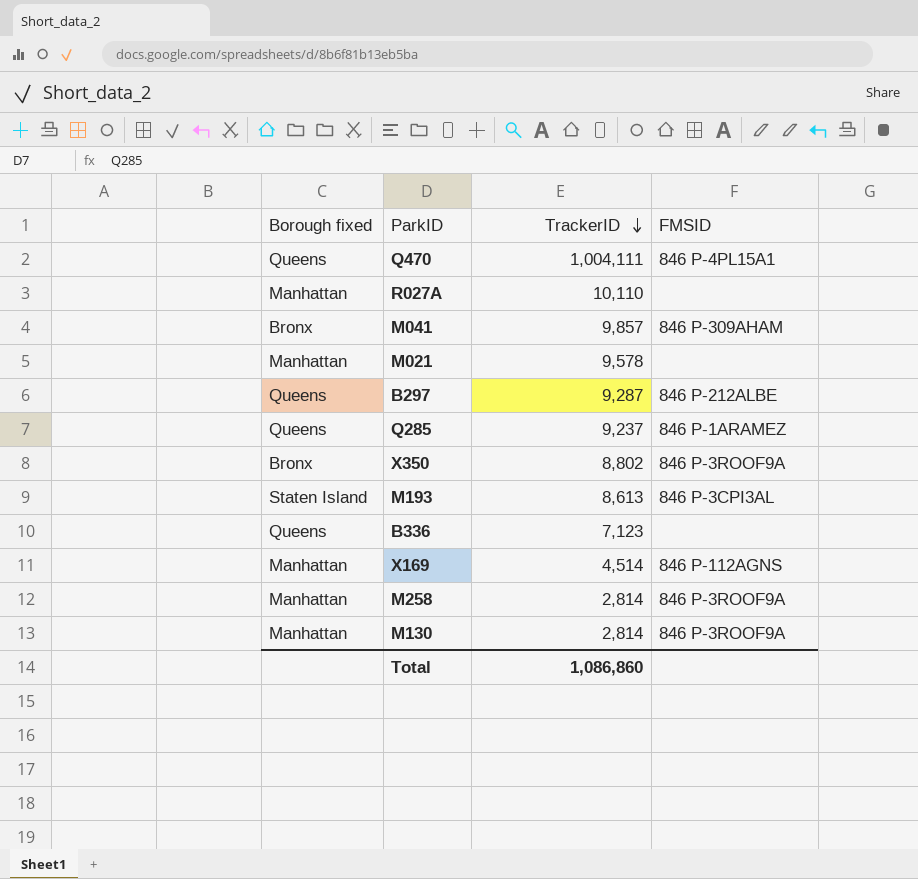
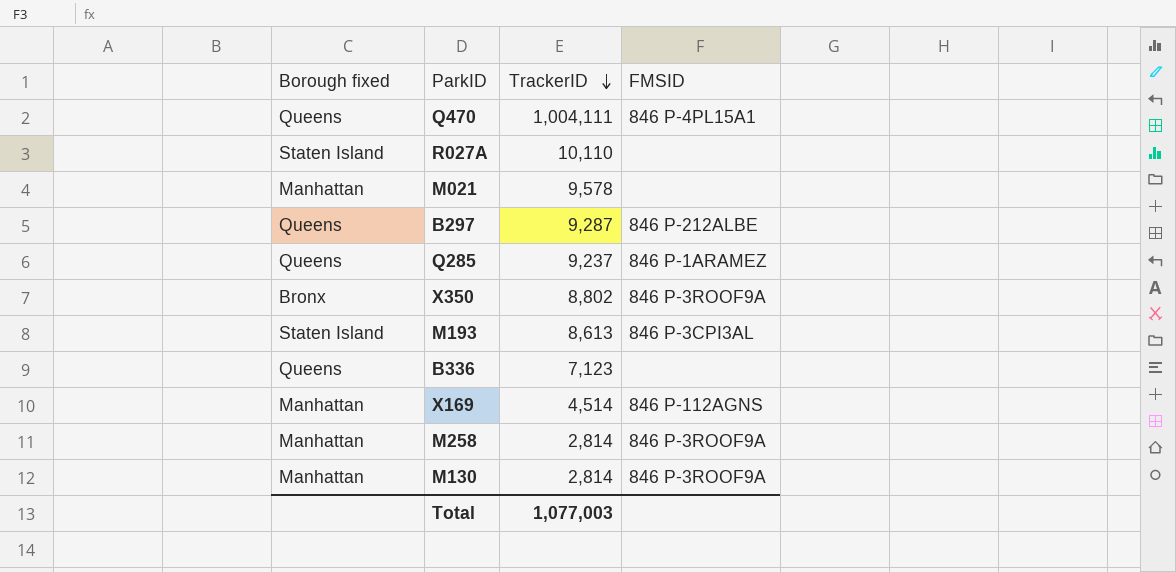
row M041: Bronx | 9,857 | 846 P-309AHAM -> none
R027A | Borough fixed: Manhattan -> Staten Island
Total | TrackerID: 1,086,860 -> 1,077,003

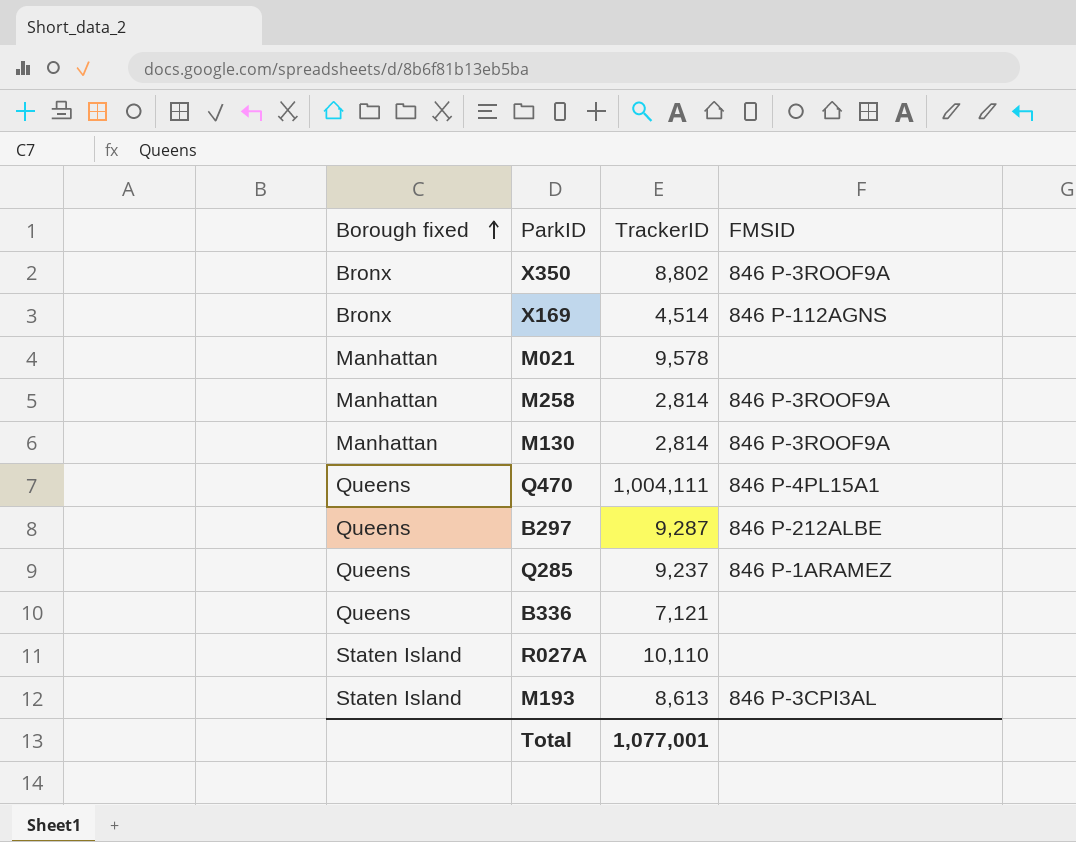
row order: TrackerID descending -> Borough fixed ascending
X169 | Borough fixed: Manhattan -> Bronx
B336 | TrackerID: 7,123 -> 7,121
Total | TrackerID: 1,077,003 -> 1,077,001

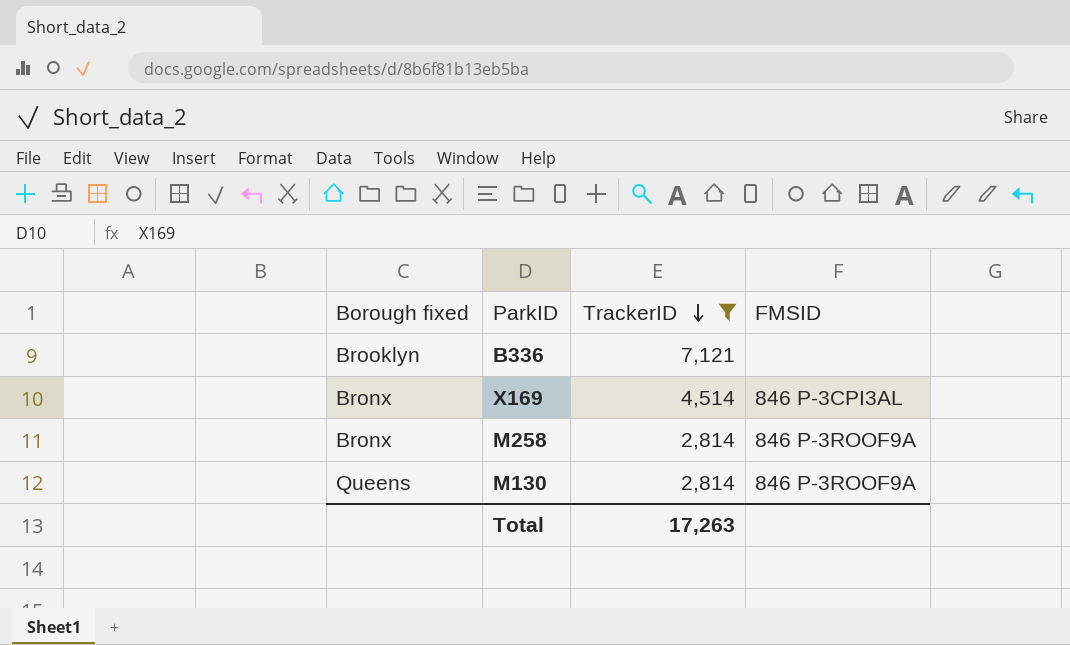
filter: none -> TrackerID <= 7,121
row order: Borough fixed ascending -> TrackerID descending
B336 | Borough fixed: Queens -> Brooklyn
X169 | FMSID: 846 P-112AGNS -> 846 P-3CPI3AL
M258 | Borough fixed: Manhattan -> Bronx
M130 | Borough fixed: Manhattan -> Queens
Total | TrackerID: 1,077,001 -> 17,263

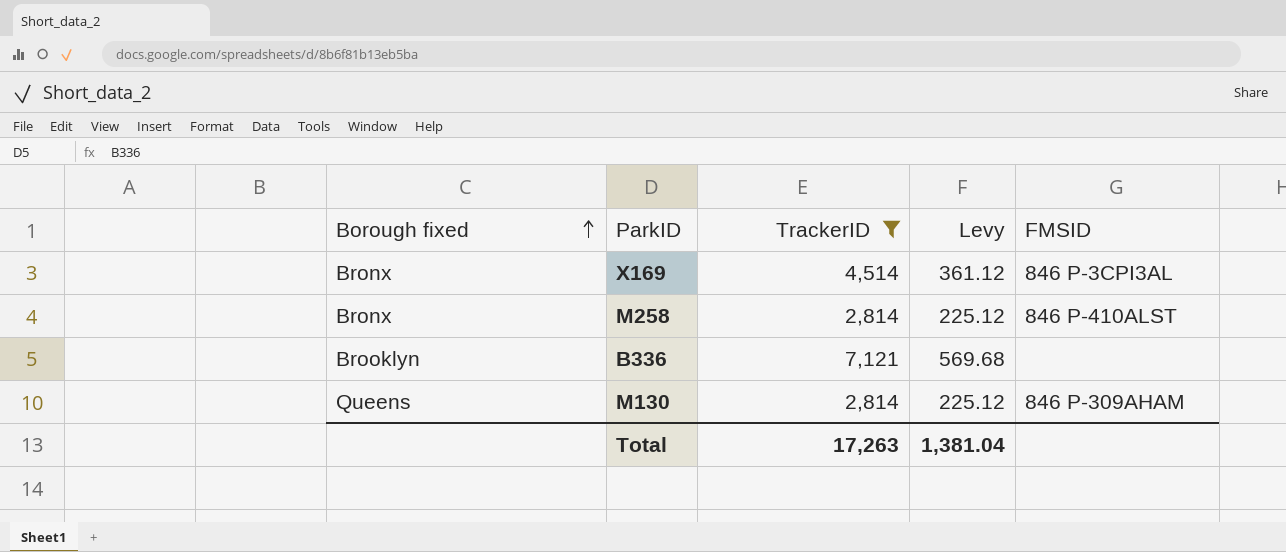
row order: TrackerID descending -> Borough fixed ascending
column Levy | formula: none -> [TrackerID] * 0.08
M258 | FMSID: 846 P-3ROOF9A -> 846 P-410ALST
M130 | FMSID: 846 P-3ROOF9A -> 846 P-309AHAM

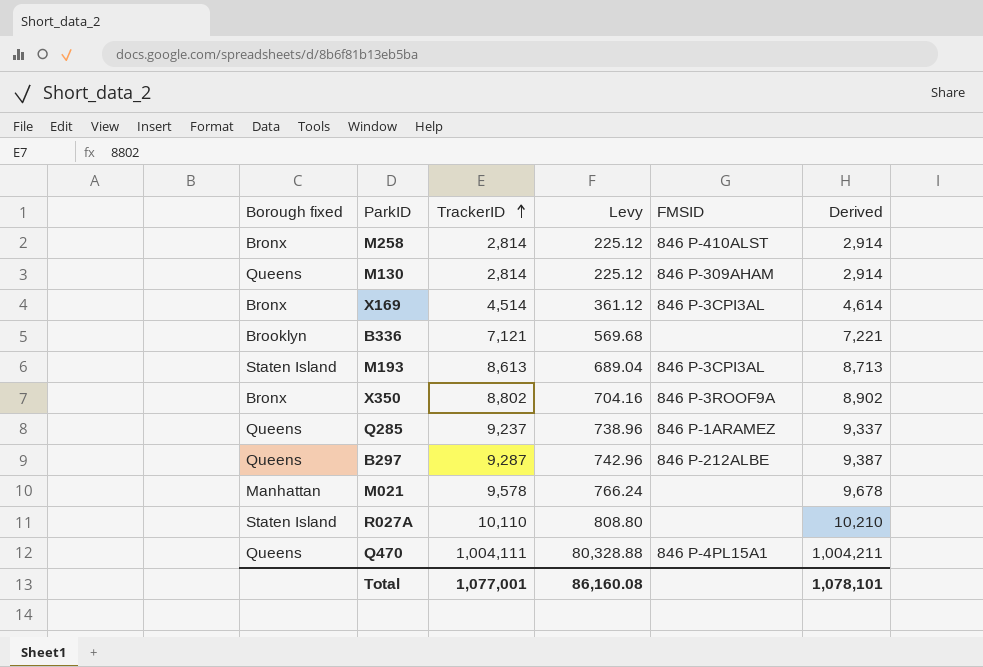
filter: TrackerID <= 7,121 -> none
row order: Borough fixed ascending -> TrackerID ascending
column Derived | formula: none -> [TrackerID] + 100
Total | TrackerID: 17,263 -> 1,077,001
Total | Levy: 1,381.04 -> 86,160.08

